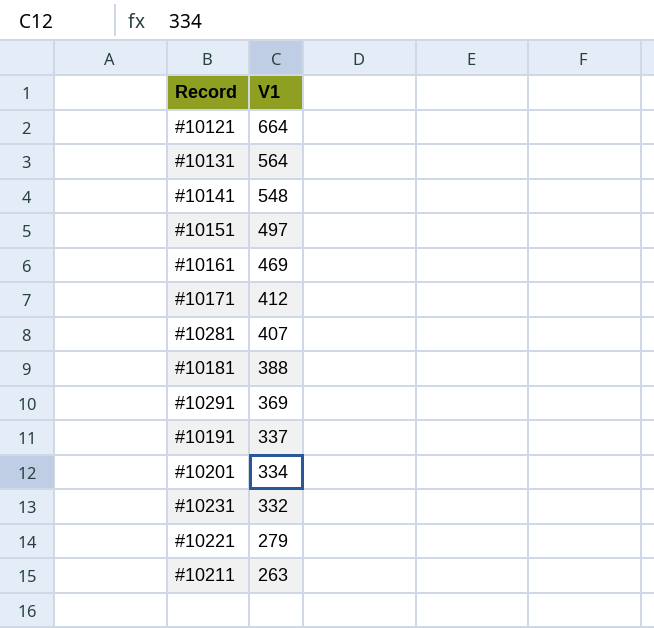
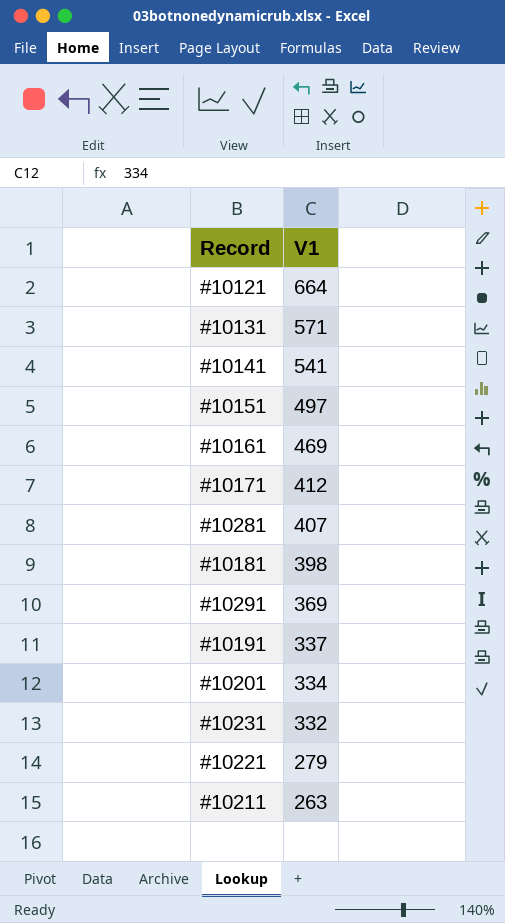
#10131 | V1: 564 -> 571
#10141 | V1: 548 -> 541
#10181 | V1: 388 -> 398

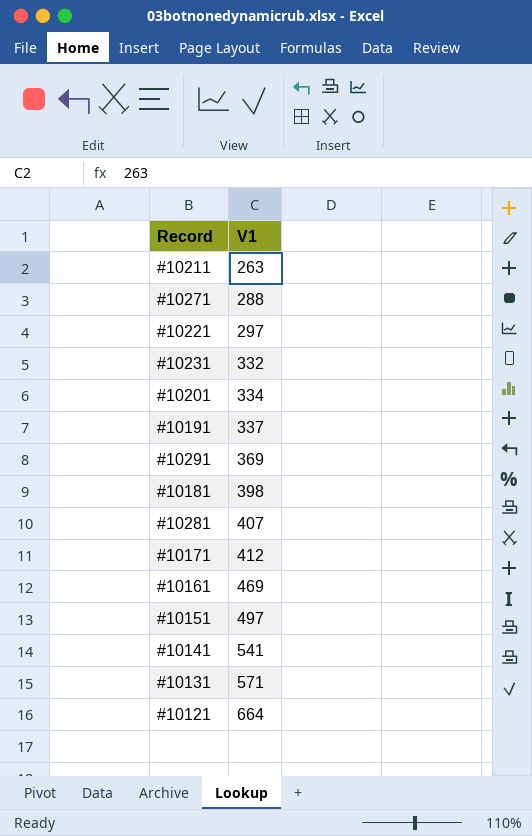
row order: V1 descending -> V1 ascending
row #10271: none -> 288
#10221 | V1: 279 -> 297

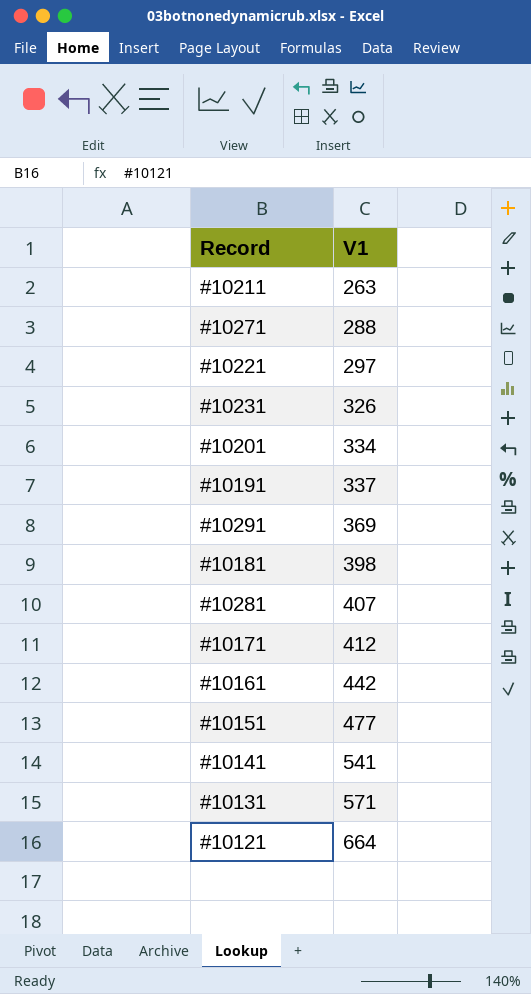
#10231 | V1: 332 -> 326
#10161 | V1: 469 -> 442
#10151 | V1: 497 -> 477

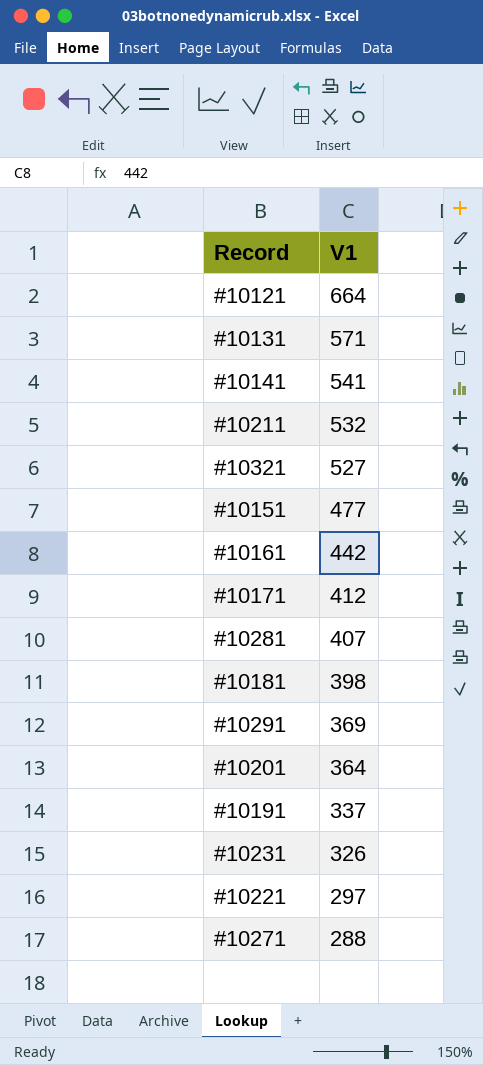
row order: V1 ascending -> V1 descending
#10211 | V1: 263 -> 532
row #10321: none -> 527
#10201 | V1: 334 -> 364

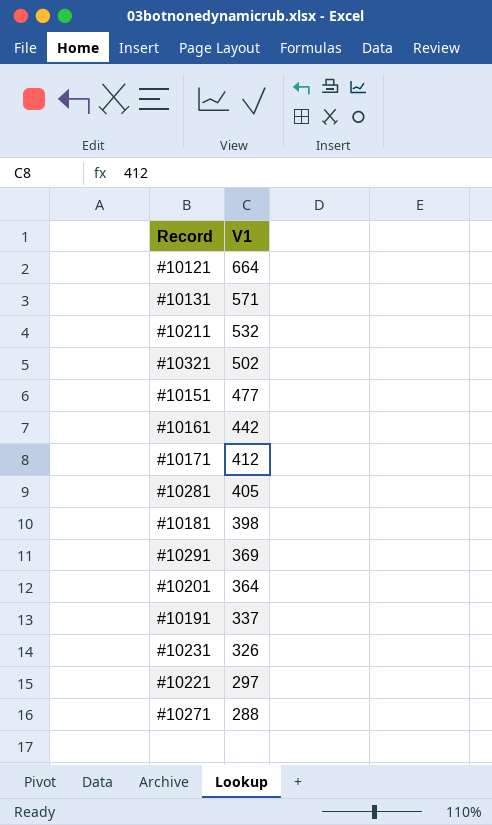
row #10141: 541 -> none
#10321 | V1: 527 -> 502
#10281 | V1: 407 -> 405

